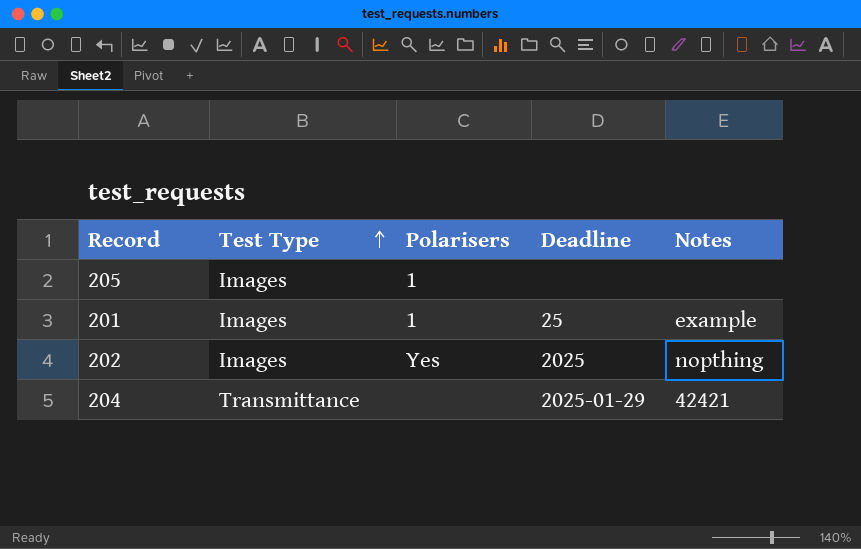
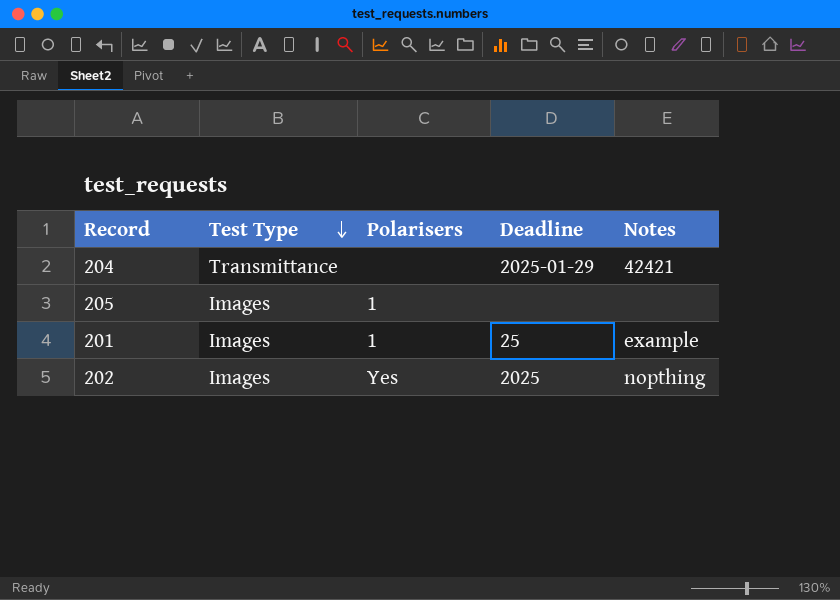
row order: Test Type ascending -> Test Type descending

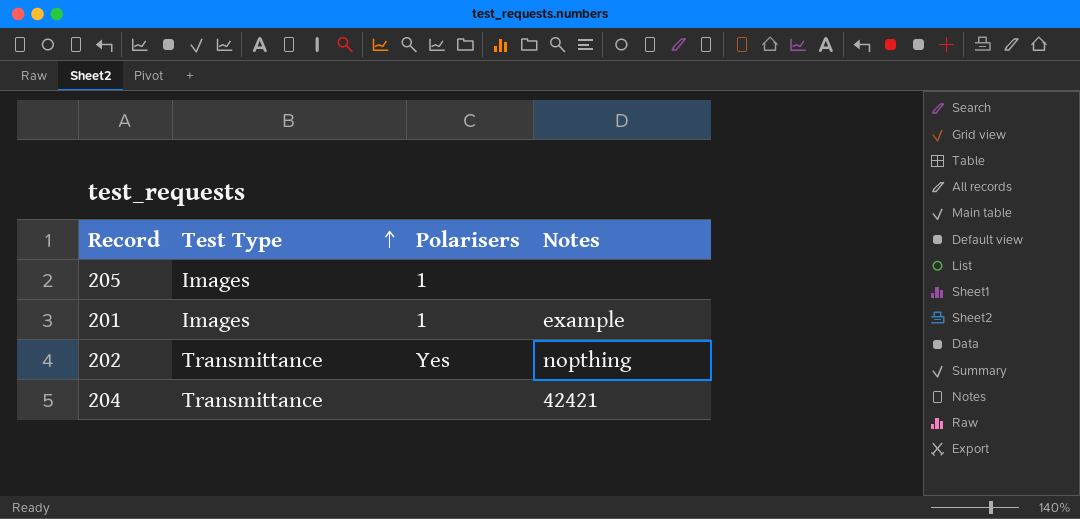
row order: Test Type descending -> Test Type ascending
column Deadline | position: 4 -> none
202 | Test Type: Images -> Transmittance

